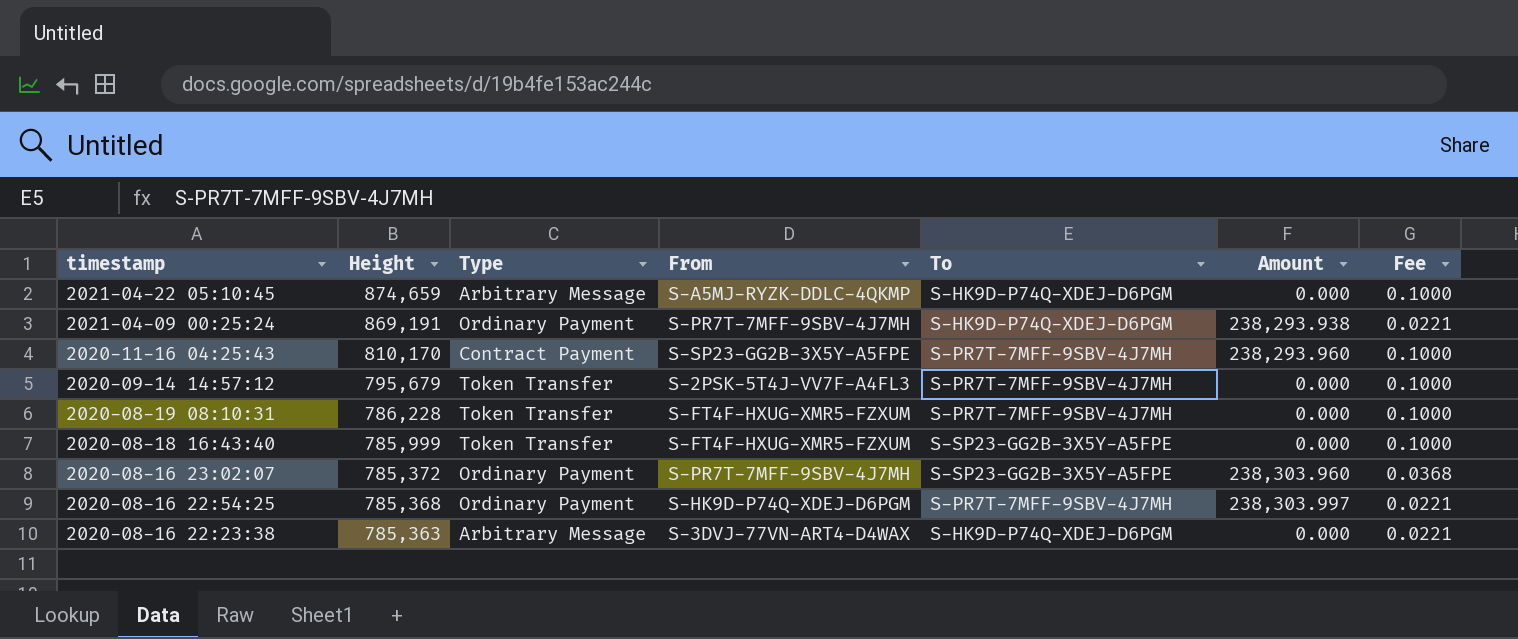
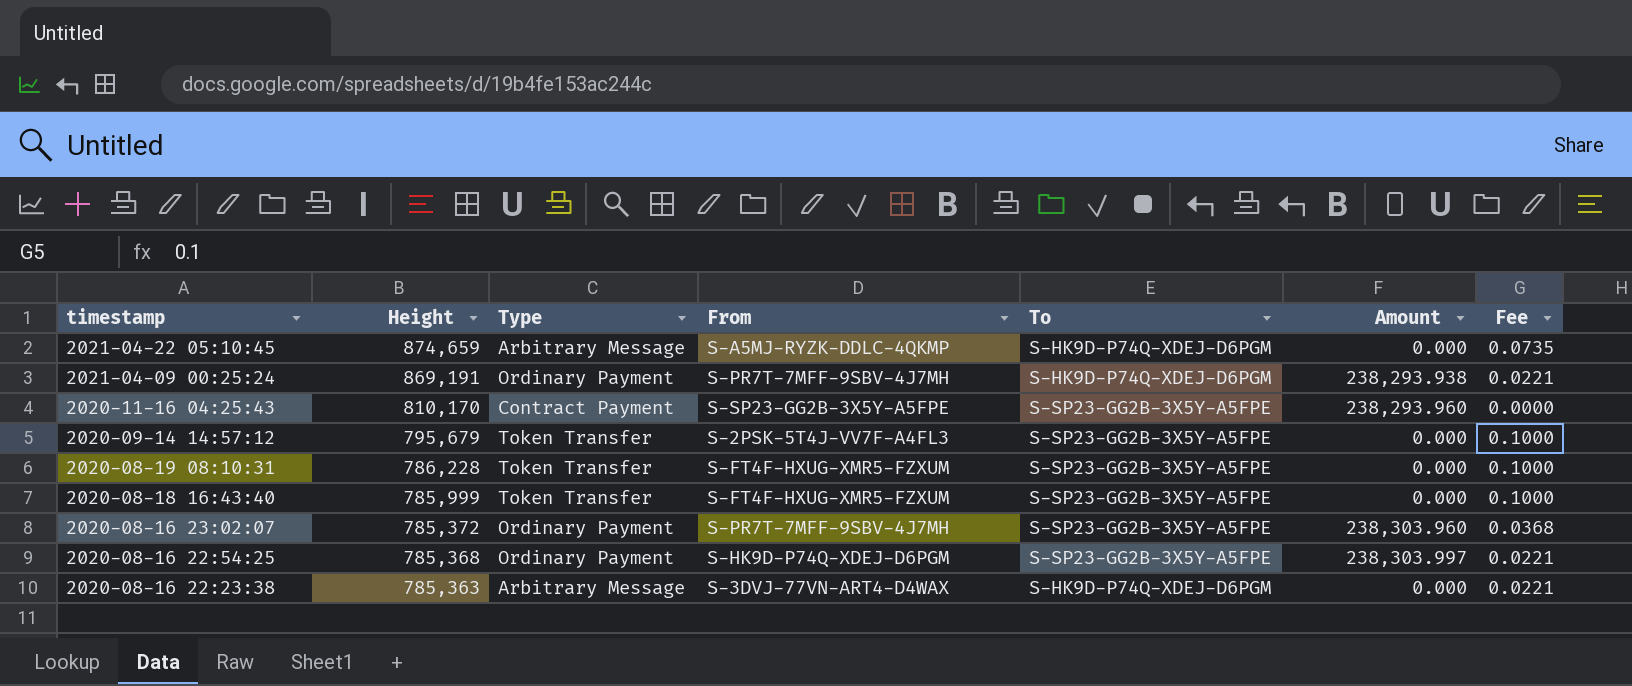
2021-04-22 05:10:45 | Fee: 0.1000 -> 0.0735
2020-11-16 04:25:43 | To: S-PR7T-7MFF-9SBV-4J7MH -> S-SP23-GG2B-3X5Y-A5FPE
2020-11-16 04:25:43 | Fee: 0.1000 -> 0.0000
2020-09-14 14:57:12 | To: S-PR7T-7MFF-9SBV-4J7MH -> S-SP23-GG2B-3X5Y-A5FPE
2020-08-19 08:10:31 | To: S-PR7T-7MFF-9SBV-4J7MH -> S-SP23-GG2B-3X5Y-A5FPE
2020-08-16 22:54:25 | To: S-PR7T-7MFF-9SBV-4J7MH -> S-SP23-GG2B-3X5Y-A5FPE

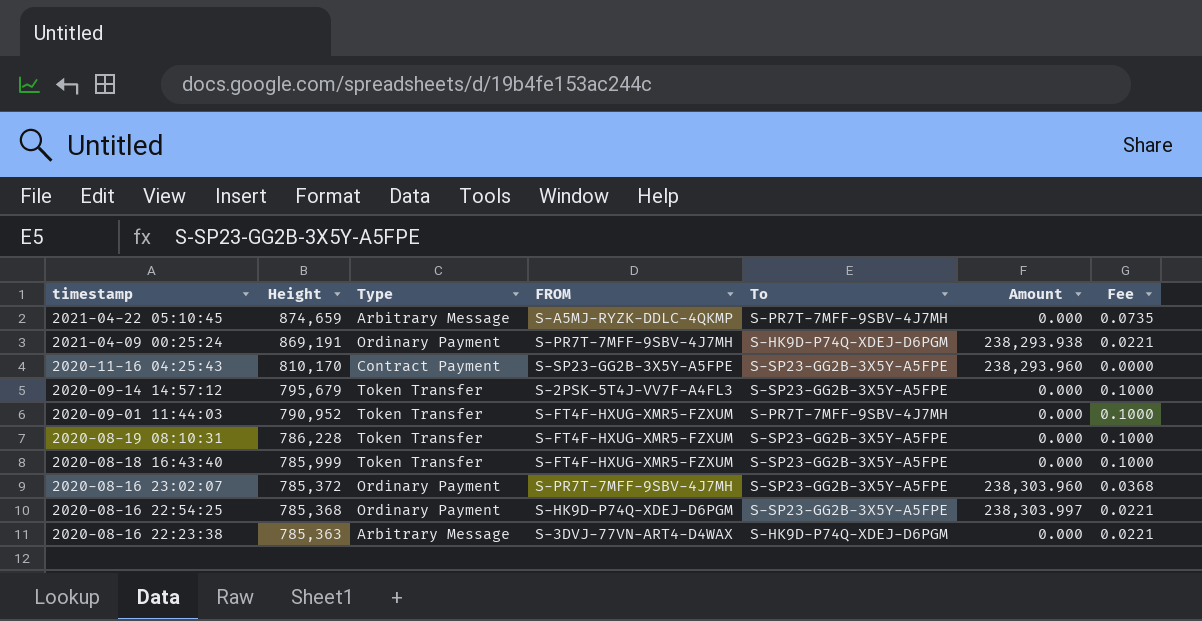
column name: From -> FROM
2021-04-22 05:10:45 | To: S-HK9D-P74Q-XDEJ-D6PGM -> S-PR7T-7MFF-9SBV-4J7MH
row 2020-09-01 11:44:03: none -> 790,952 | Token Transfer | S-FT4F-HXUG-XMR5-FZXUM | S-PR7T-7MFF-9SBV-4J7MH | 0.000 | 0.1000

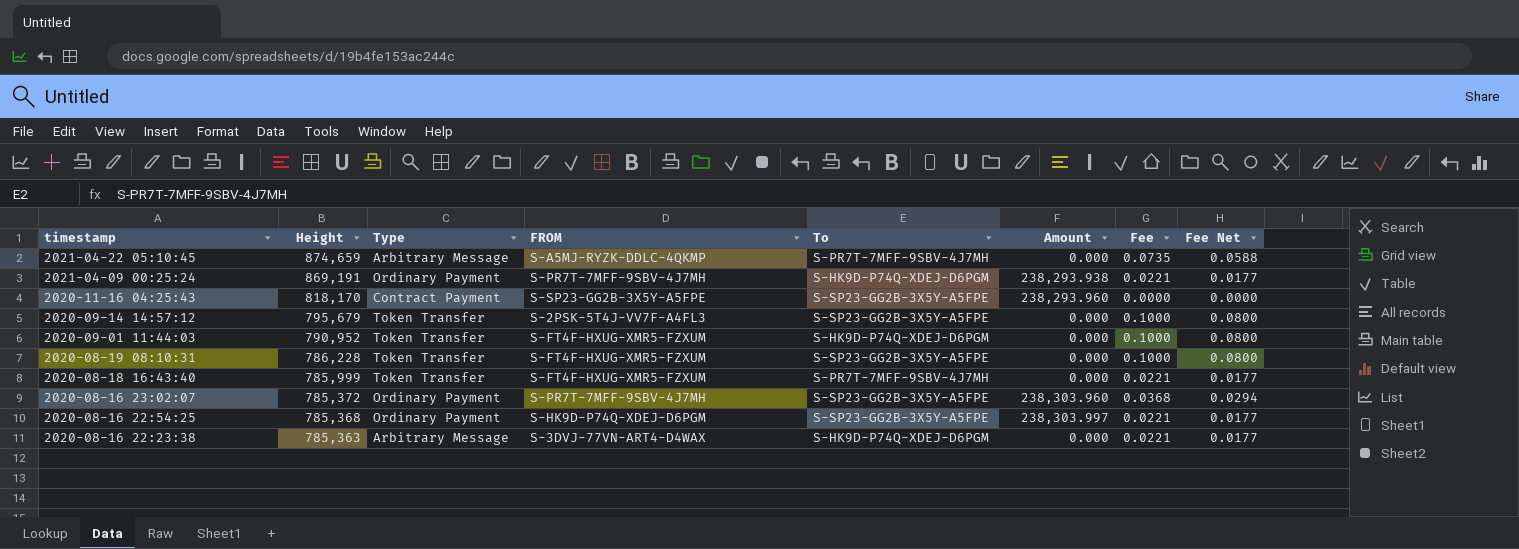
column Fee Net | formula: none -> [Fee] * 0.8
2020-11-16 04:25:43 | Height: 810,170 -> 818,170
2020-09-01 11:44:03 | To: S-PR7T-7MFF-9SBV-4J7MH -> S-HK9D-P74Q-XDEJ-D6PGM
2020-08-18 16:43:40 | To: S-SP23-GG2B-3X5Y-A5FPE -> S-PR7T-7MFF-9SBV-4J7MH
2020-08-18 16:43:40 | Fee: 0.1000 -> 0.0221

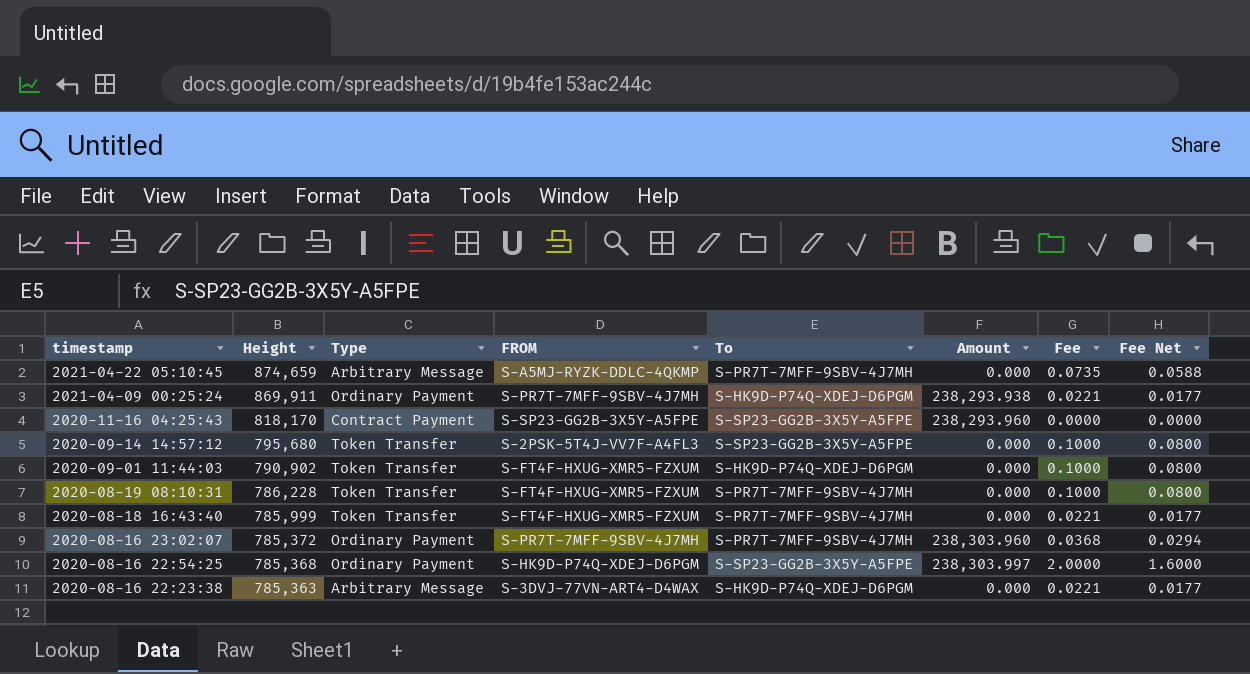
2021-04-09 00:25:24 | Height: 869,191 -> 869,911
2020-09-14 14:57:12 | Height: 795,679 -> 795,680
2020-09-01 11:44:03 | Height: 790,952 -> 790,902
2020-08-19 08:10:31 | To: S-SP23-GG2B-3X5Y-A5FPE -> S-PR7T-7MFF-9SBV-4J7MH
2020-08-16 23:02:07 | To: S-SP23-GG2B-3X5Y-A5FPE -> S-PR7T-7MFF-9SBV-4J7MH
2020-08-16 22:54:25 | Fee: 0.0221 -> 2.0000
2020-08-16 22:54:25 | Fee Net: 0.0177 -> 1.6000

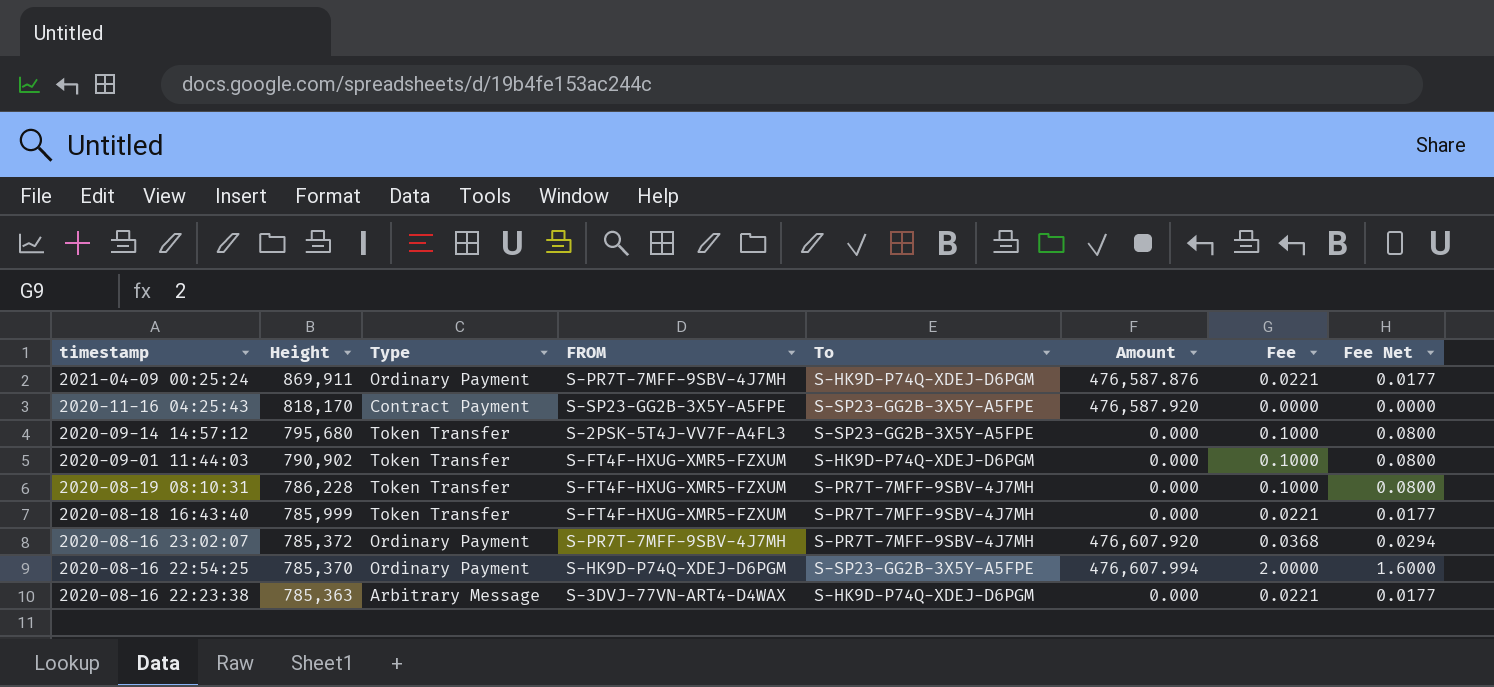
row 2021-04-22 05:10:45: 874,659 | Arbitrary Message | S-A5MJ-RYZK-DDLC-4QKMP | S-PR7T-7MFF-9SBV-4J7MH | 0.000 | 0.0735 | 0.0588 -> none
2021-04-09 00:25:24 | Amount: 238,293.938 -> 476,587.876
2020-11-16 04:25:43 | Amount: 238,293.960 -> 476,587.920
2020-08-16 23:02:07 | Amount: 238,303.960 -> 476,607.920
2020-08-16 22:54:25 | Height: 785,368 -> 785,370
2020-08-16 22:54:25 | Amount: 238,303.997 -> 476,607.994

